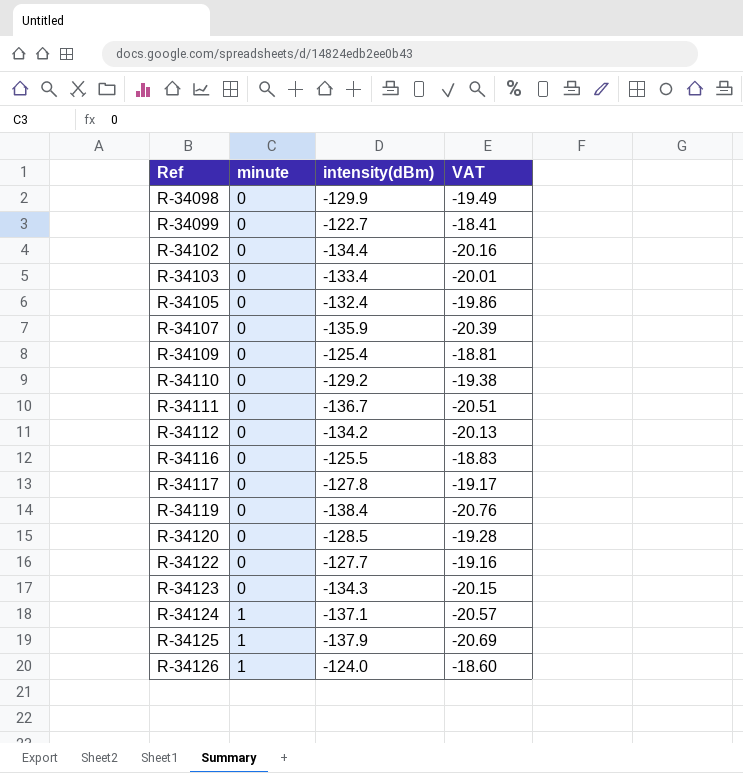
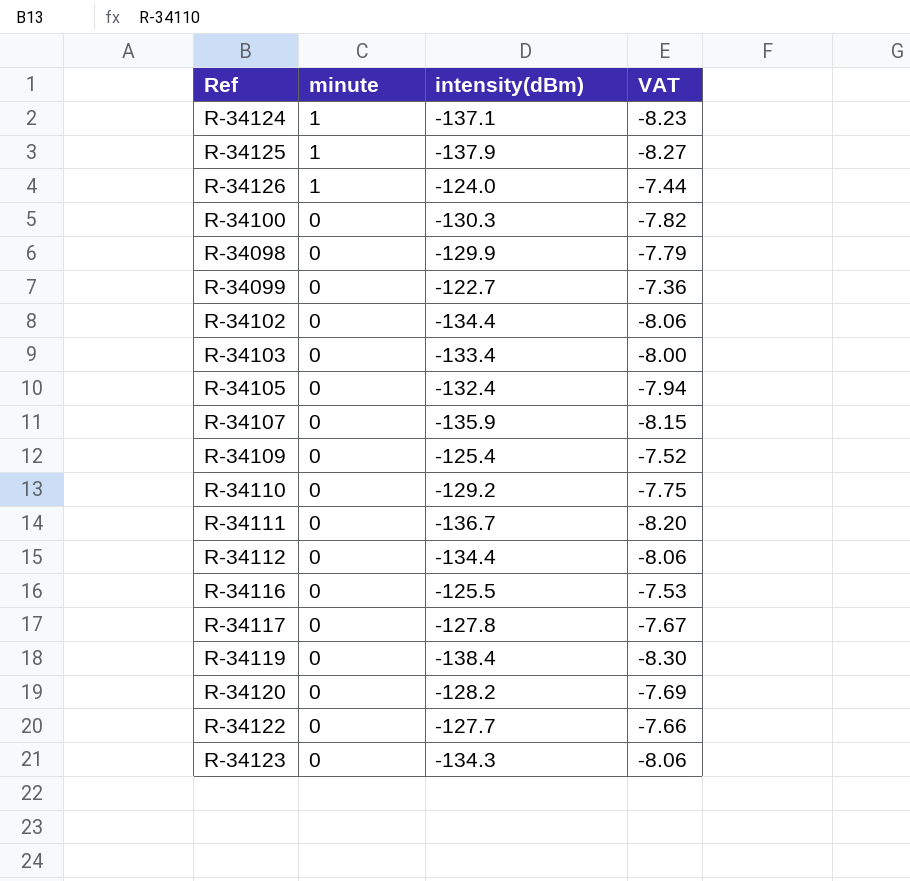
row order: Ref ascending -> minute descending
column VAT | formula: [intensity(dBm)] * 0.15 -> [intensity(dBm)] * 0.06
row R-34100: none -> 0 | -130.3 | -7.82
R-34112 | intensity(dBm): -134.2 -> -134.4
R-34120 | intensity(dBm): -128.5 -> -128.2

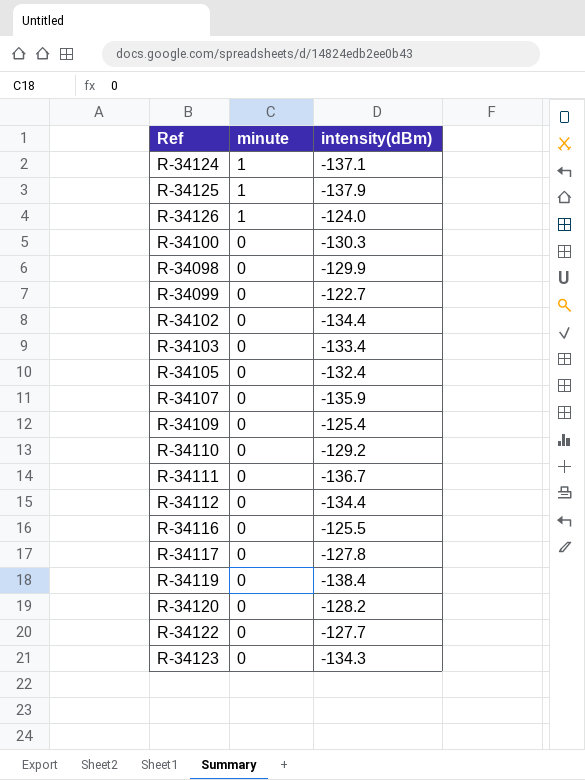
column VAT | formula: [intensity(dBm)] * 0.06 -> none

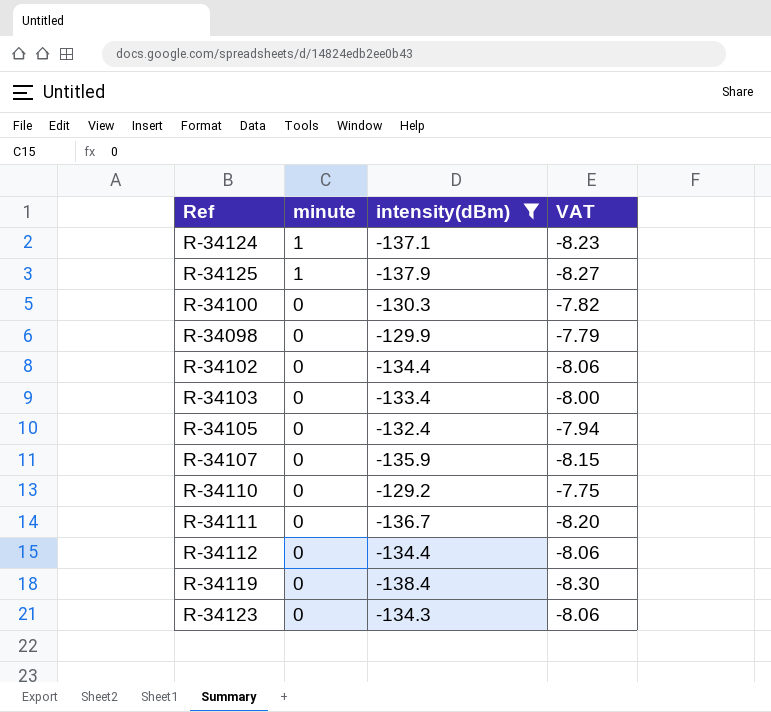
filter: none -> intensity(dBm) <= -129.2
column VAT | formula: none -> [intensity(dBm)] * 0.06

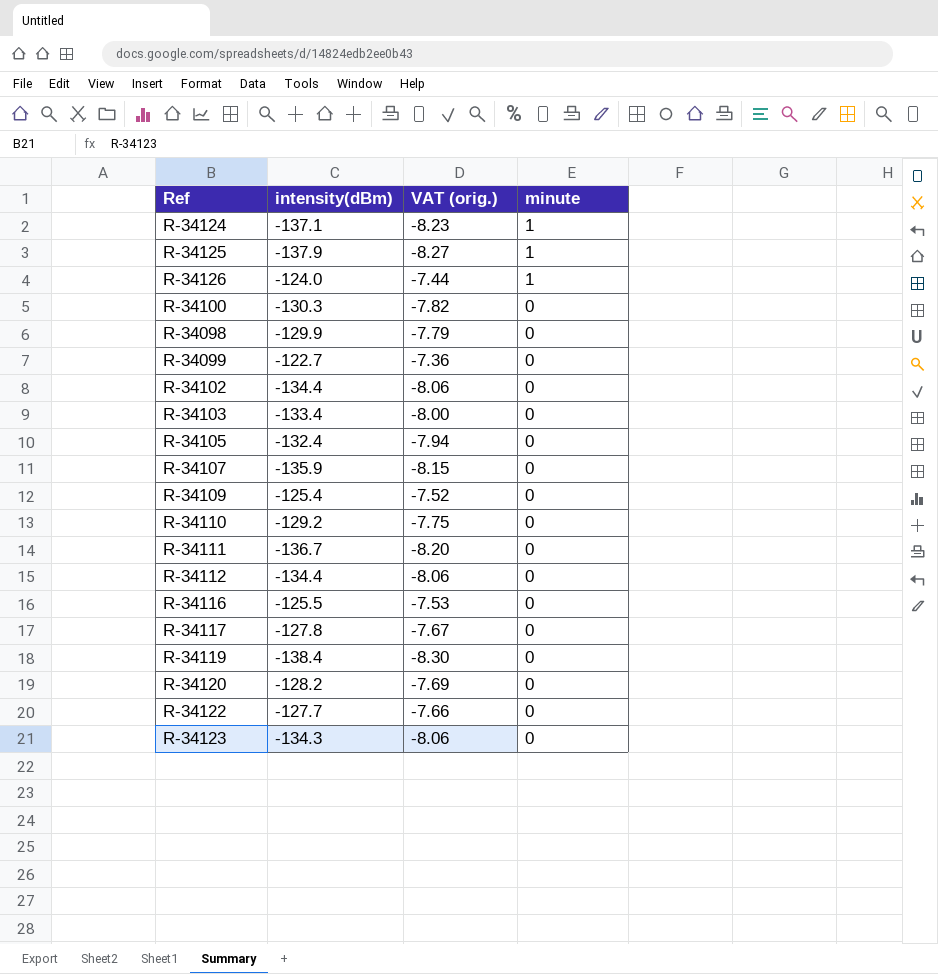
filter: intensity(dBm) <= -129.2 -> none
column name: VAT -> VAT (orig.)
column minute | position: 2 -> 4

